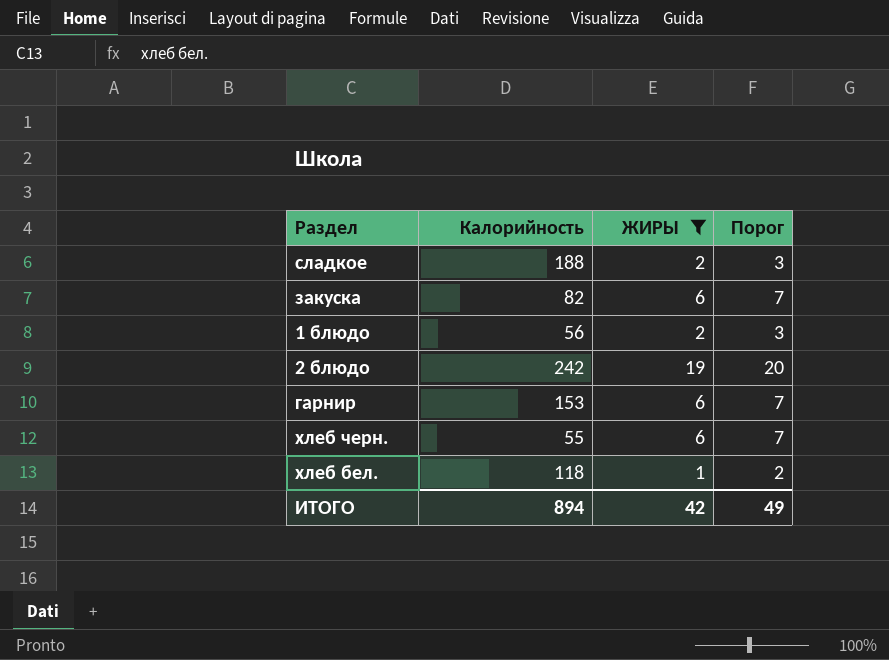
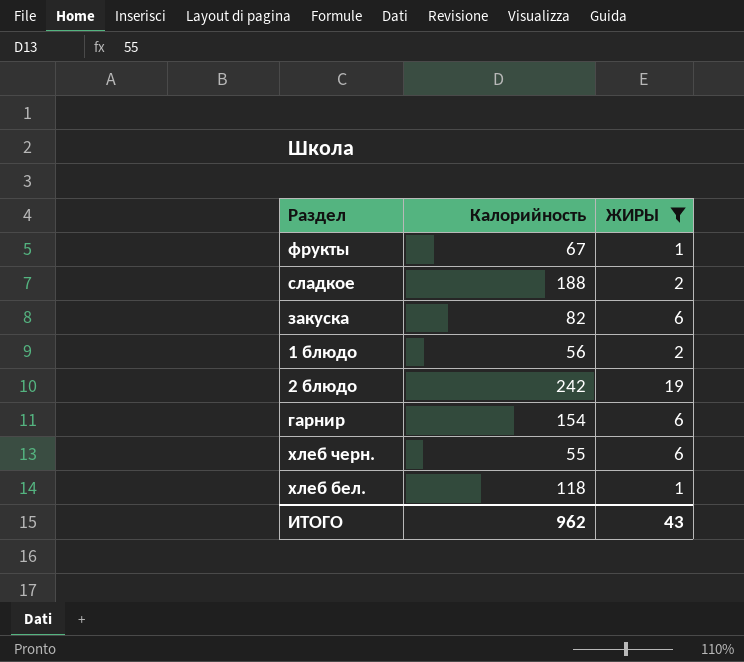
column Порог | formula: [ЖИРЫ] + 1 -> none
row фрукты: none -> 67 | 1
гарнир | Калорийность: 153 -> 154
ИТОГО | Калорийность: 894 -> 962
ИТОГО | ЖИРЫ: 42 -> 43

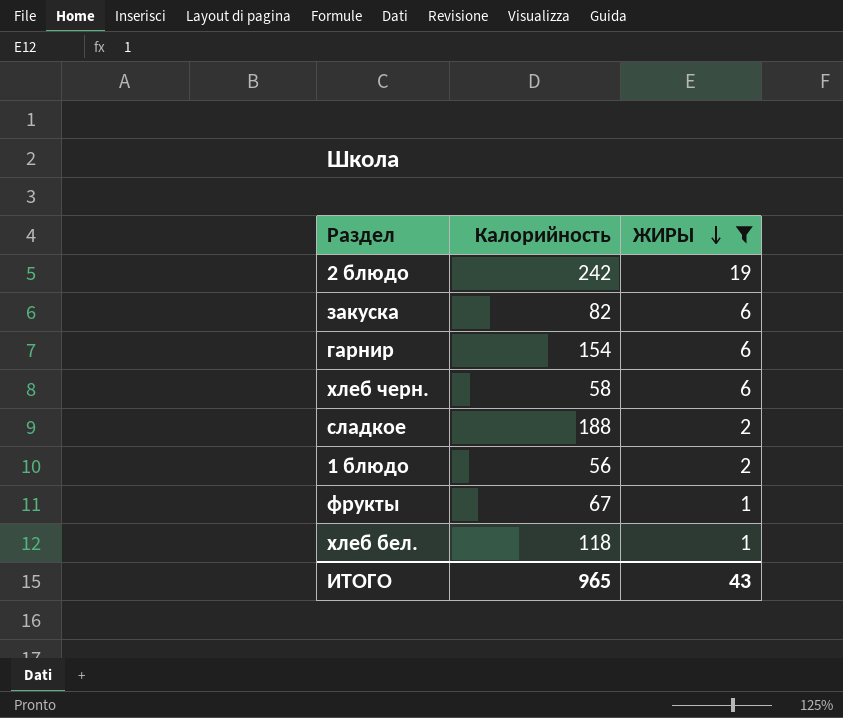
row order: none -> ЖИРЫ descending
хлеб черн. | Калорийность: 55 -> 58
ИТОГО | Калорийность: 962 -> 965

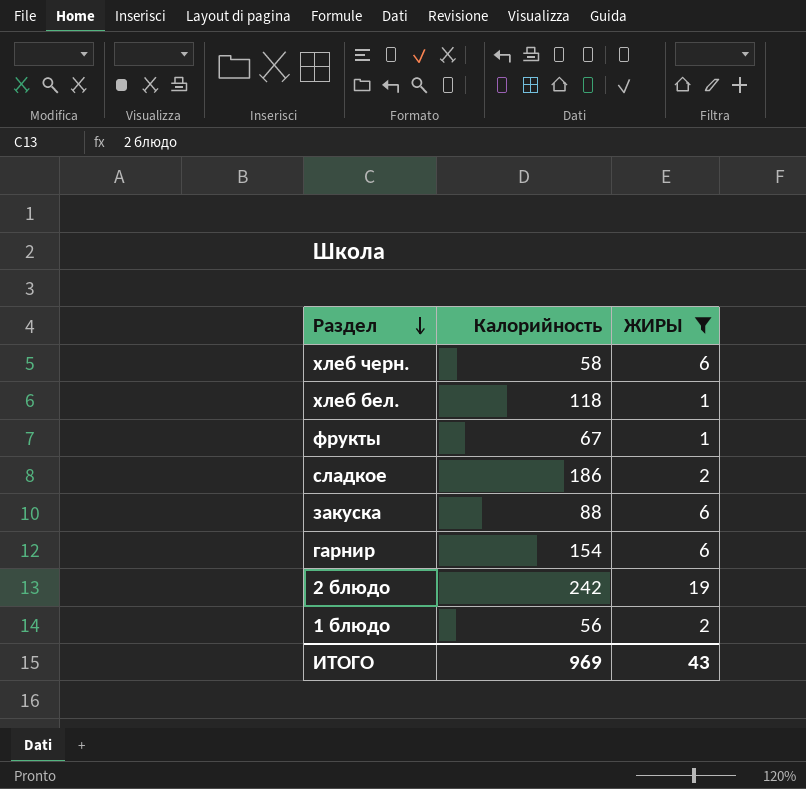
row order: ЖИРЫ descending -> Раздел descending
сладкое | Калорийность: 188 -> 186
закуска | Калорийность: 82 -> 88
ИТОГО | Калорийность: 965 -> 969

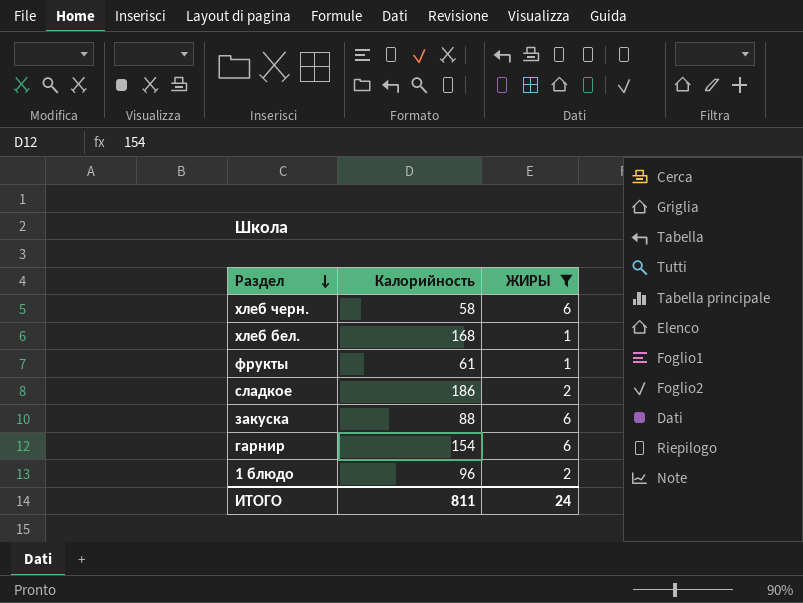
row 2 блюдо: 242 | 19 -> none
хлеб бел. | Калорийность: 118 -> 168
фрукты | Калорийность: 67 -> 61
1 блюдо | Калорийность: 56 -> 96
ИТОГО | Калорийность: 969 -> 811
ИТОГО | ЖИРЫ: 43 -> 24

